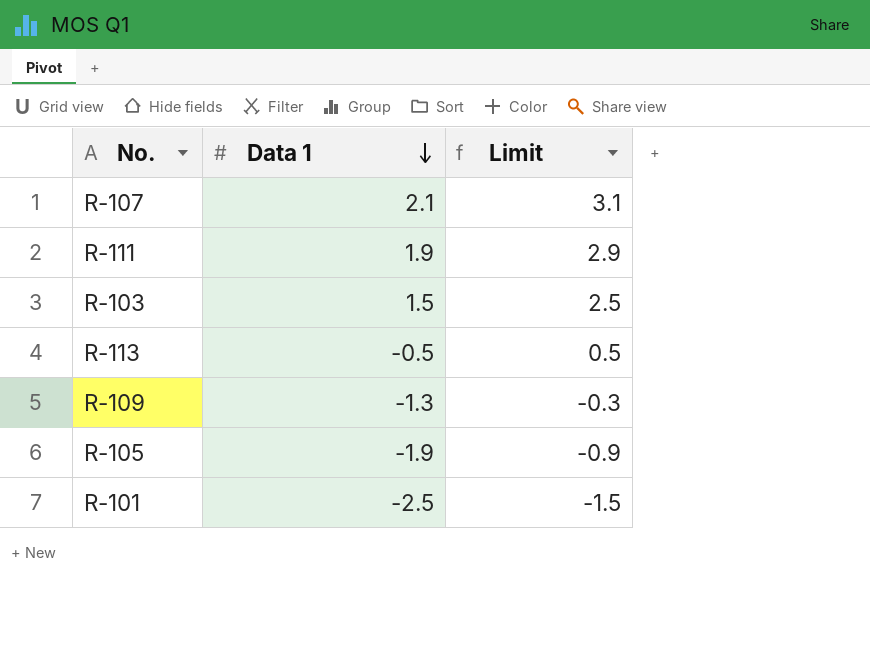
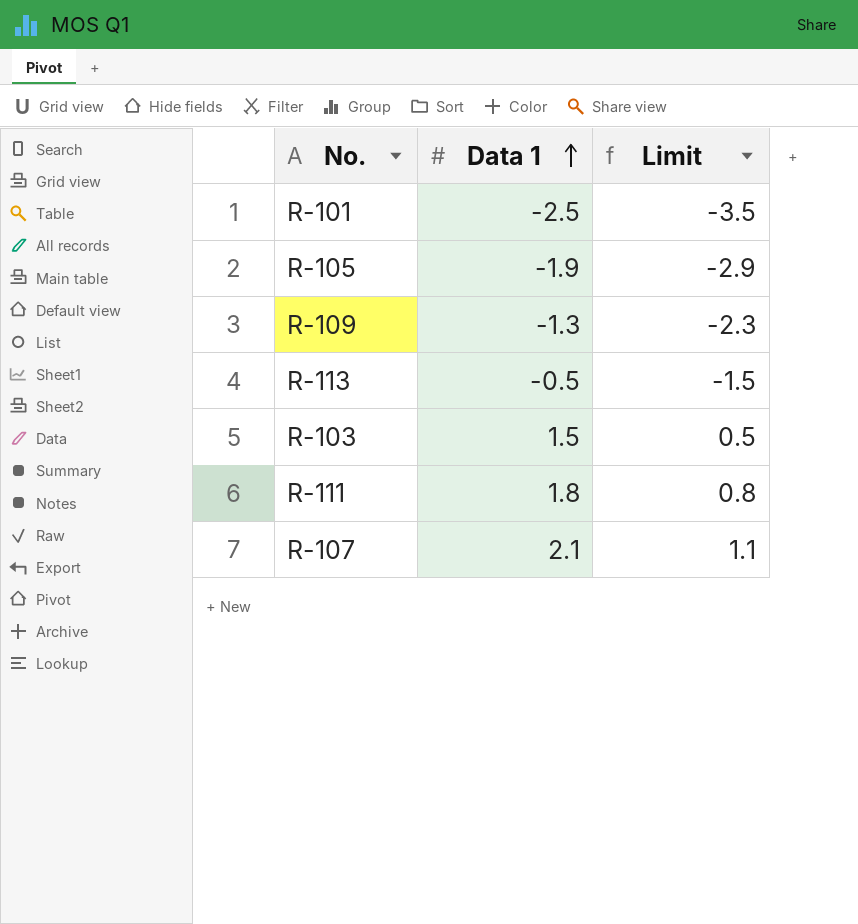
row order: Data 1 descending -> Data 1 ascending
column Limit | formula: [Data 1] + 1 -> [Data 1] - 1
R-111 | Data 1: 1.9 -> 1.8

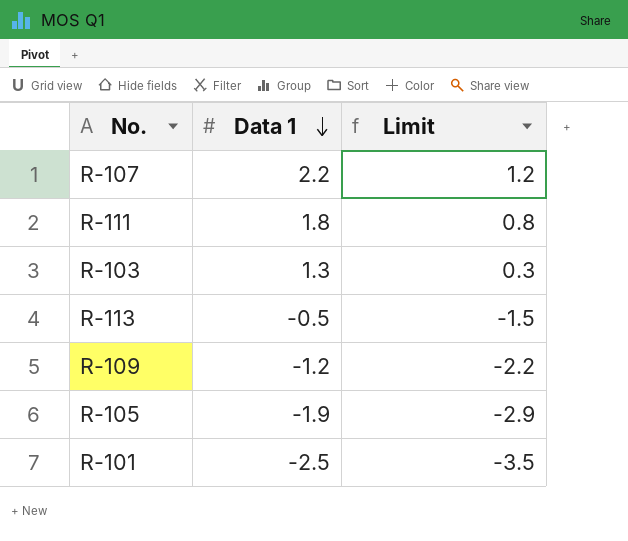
row order: Data 1 ascending -> Data 1 descending
R-107 | Data 1: 2.1 -> 2.2
R-107 | Limit: 1.1 -> 1.2
R-103 | Data 1: 1.5 -> 1.3
R-103 | Limit: 0.5 -> 0.3
R-109 | Data 1: -1.3 -> -1.2
R-109 | Limit: -2.3 -> -2.2

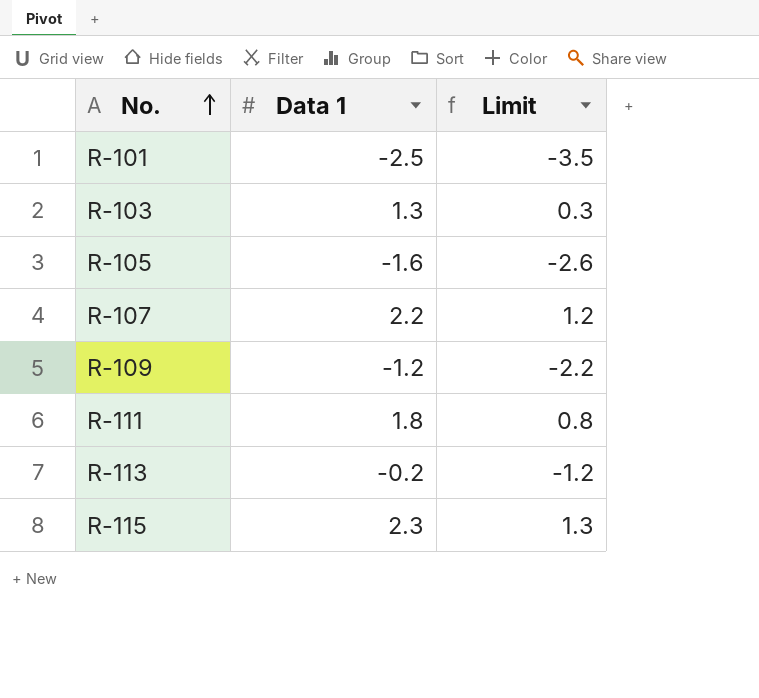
row order: Data 1 descending -> No. ascending
R-105 | Data 1: -1.9 -> -1.6
R-105 | Limit: -2.9 -> -2.6
R-113 | Data 1: -0.5 -> -0.2
R-113 | Limit: -1.5 -> -1.2
row R-115: none -> 2.3 | 1.3

